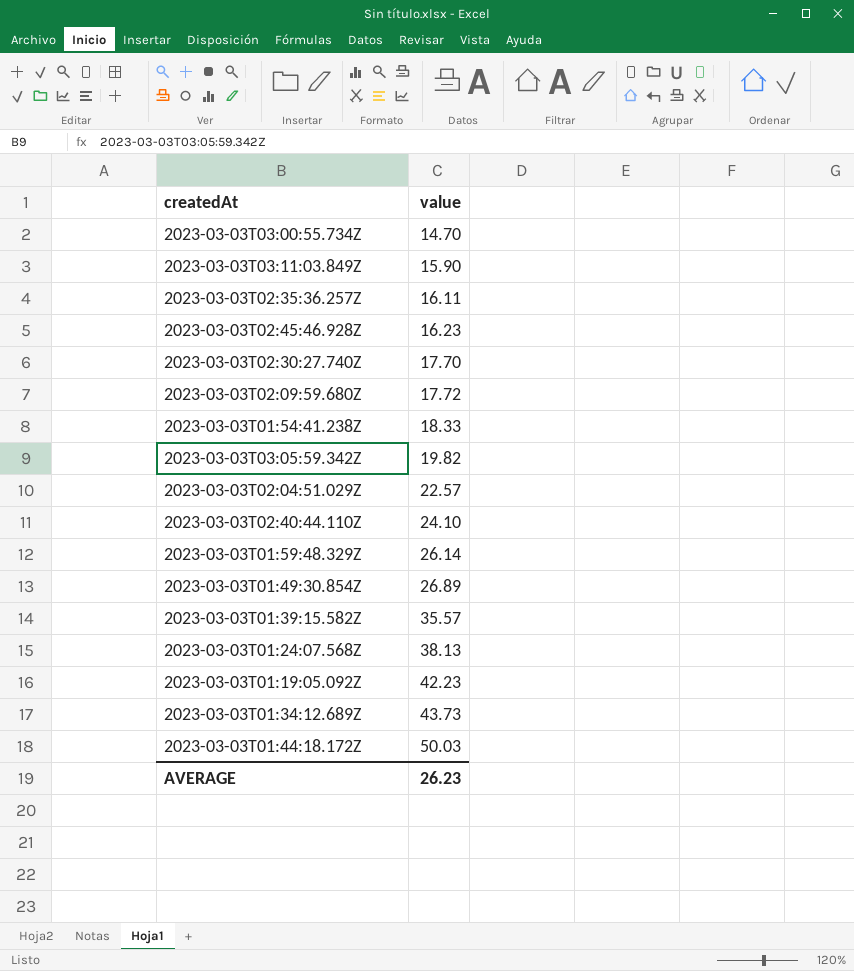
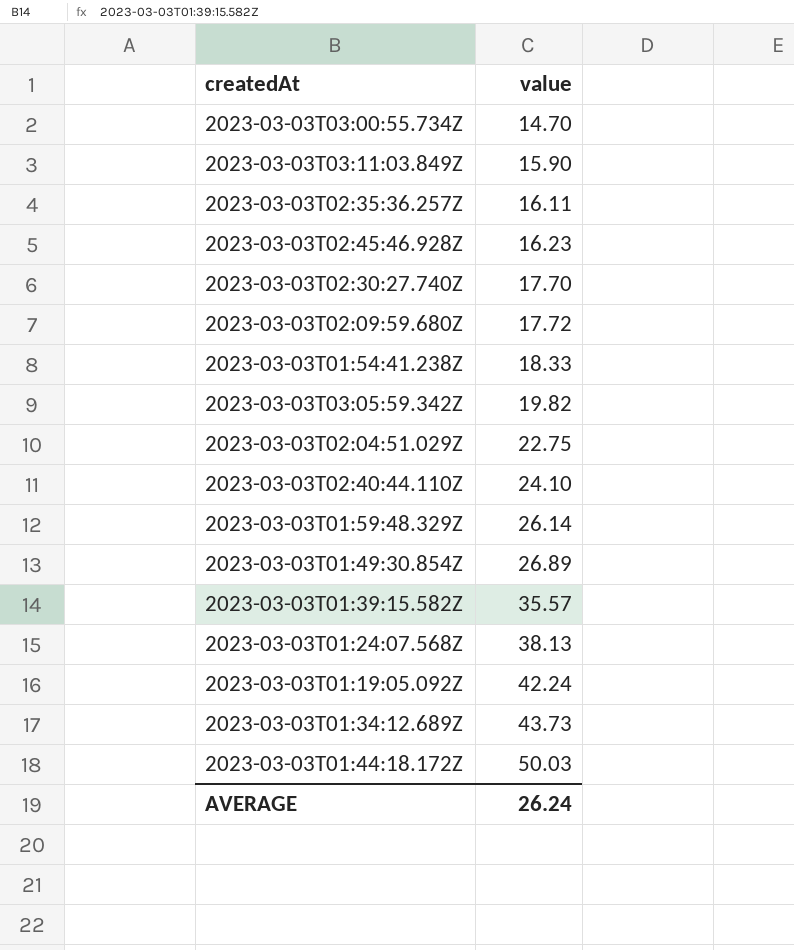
2023-03-03T02:04:51.029Z | value: 22.57 -> 22.75
2023-03-03T01:19:05.092Z | value: 42.23 -> 42.24
AVERAGE | value: 26.23 -> 26.24

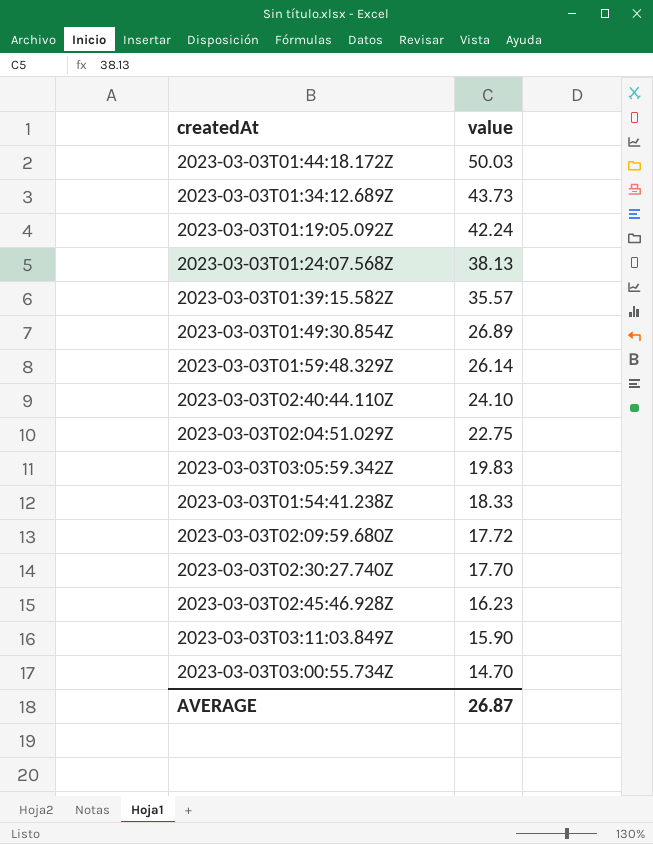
row order: value ascending -> value descending
row 2023-03-03T02:35:36.257Z: 16.11 -> none
2023-03-03T03:05:59.342Z | value: 19.82 -> 19.83
AVERAGE | value: 26.24 -> 26.87

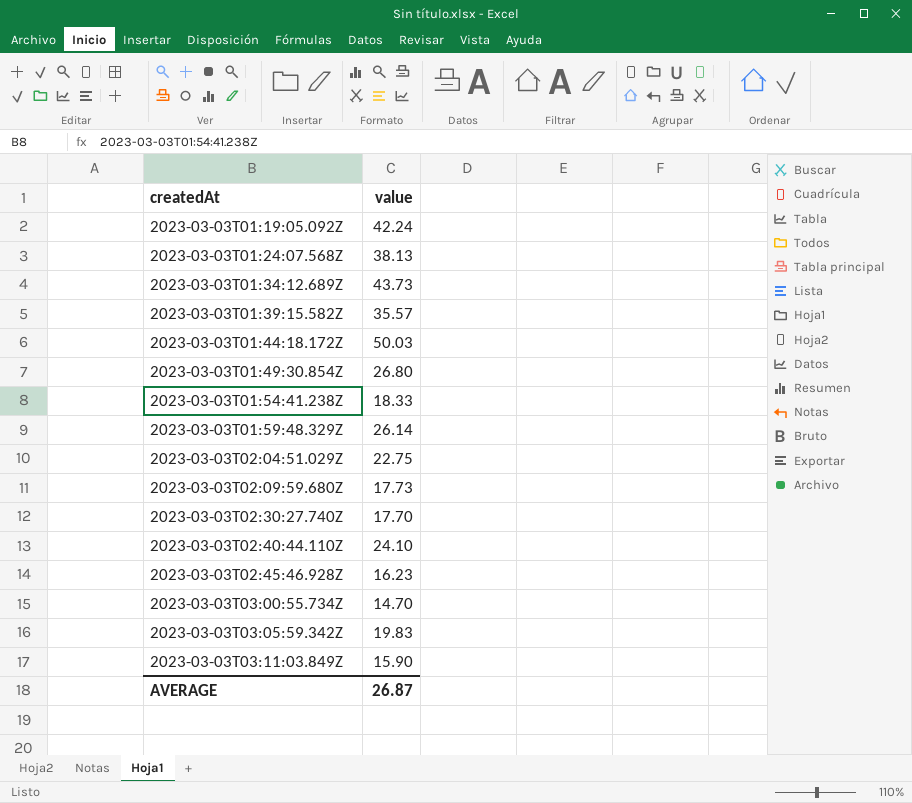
row order: value descending -> createdAt ascending
2023-03-03T01:49:30.854Z | value: 26.89 -> 26.80
2023-03-03T02:09:59.680Z | value: 17.72 -> 17.73

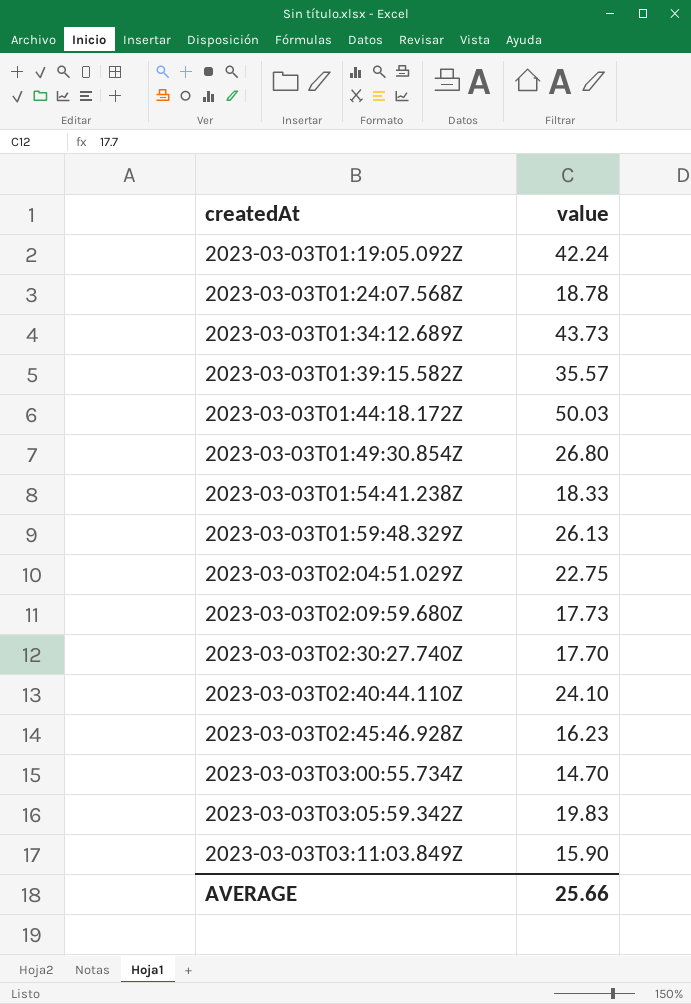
2023-03-03T01:24:07.568Z | value: 38.13 -> 18.78
2023-03-03T01:59:48.329Z | value: 26.14 -> 26.13
AVERAGE | value: 26.87 -> 25.66

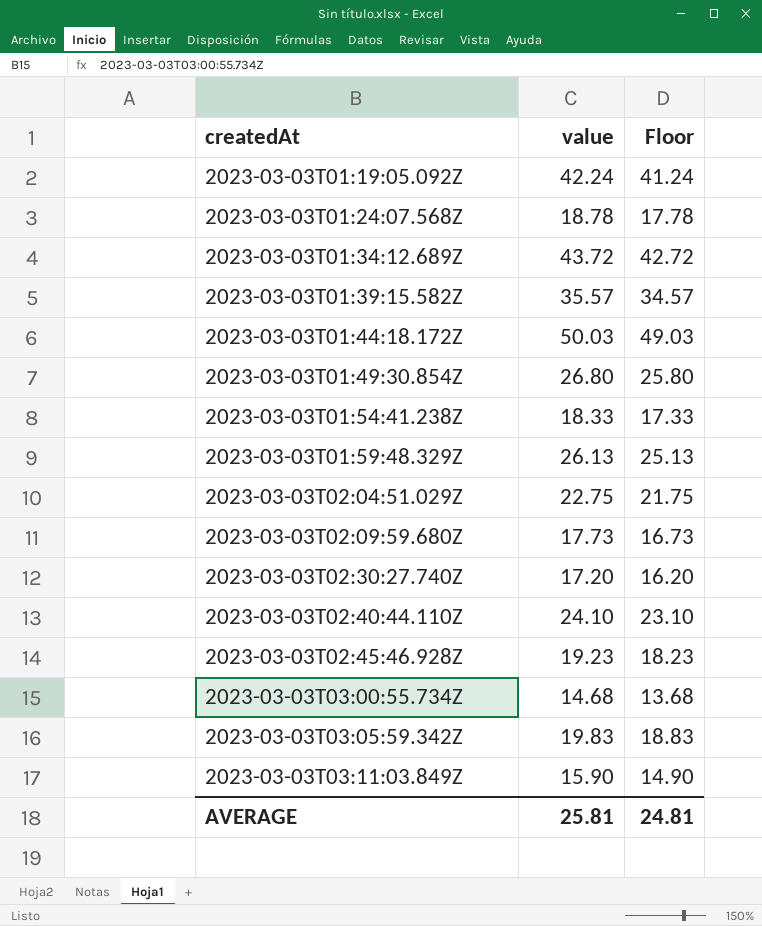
column Floor | formula: none -> [value] - 1
2023-03-03T01:34:12.689Z | value: 43.73 -> 43.72
2023-03-03T02:30:27.740Z | value: 17.70 -> 17.20
2023-03-03T02:45:46.928Z | value: 16.23 -> 19.23
2023-03-03T03:00:55.734Z | value: 14.70 -> 14.68
AVERAGE | value: 25.66 -> 25.81

